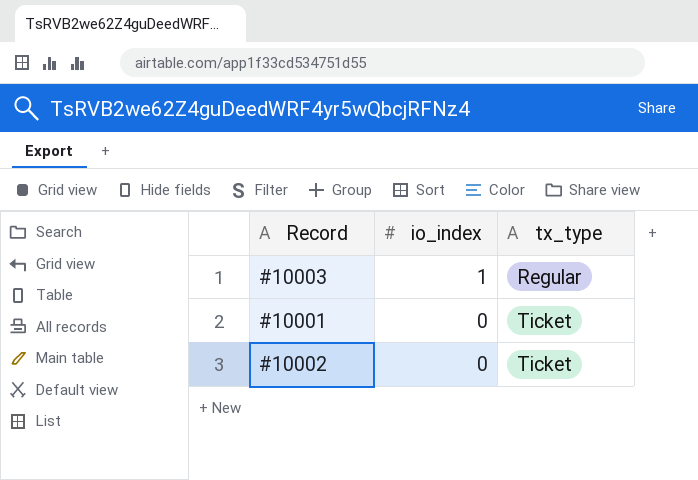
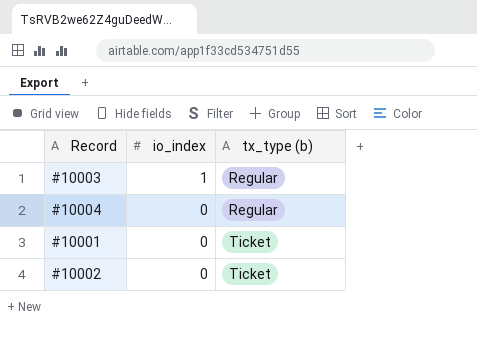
column name: tx_type -> tx_type (b)
row #10004: none -> 0 | Regular

